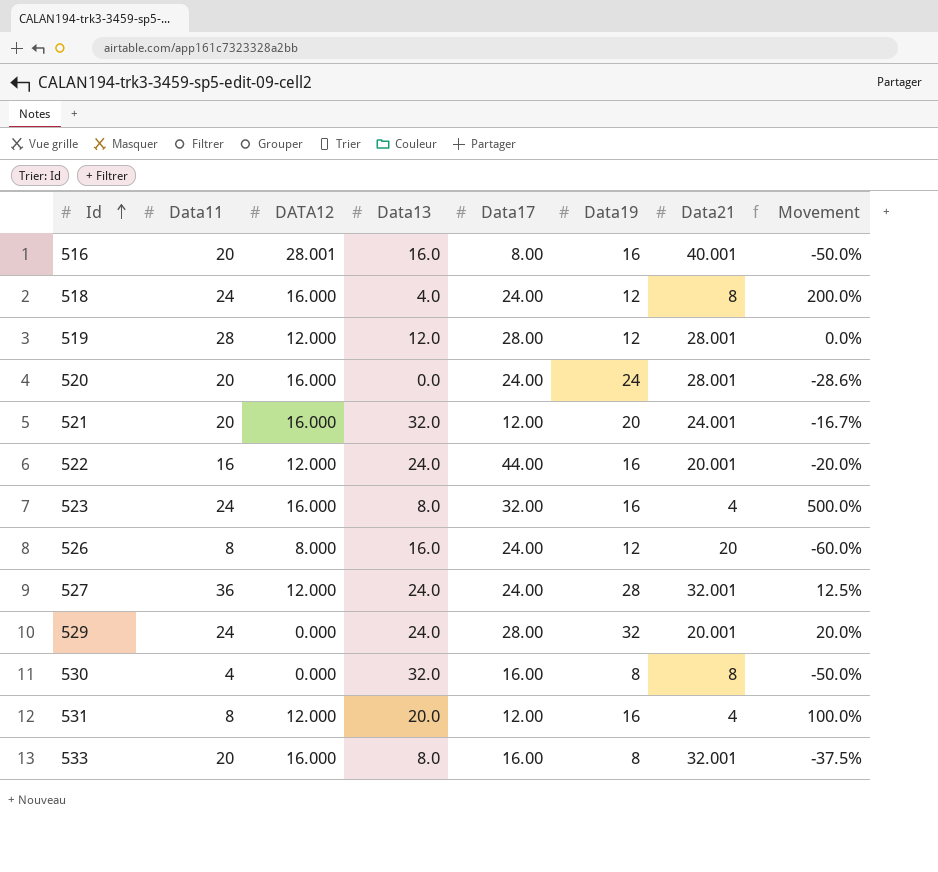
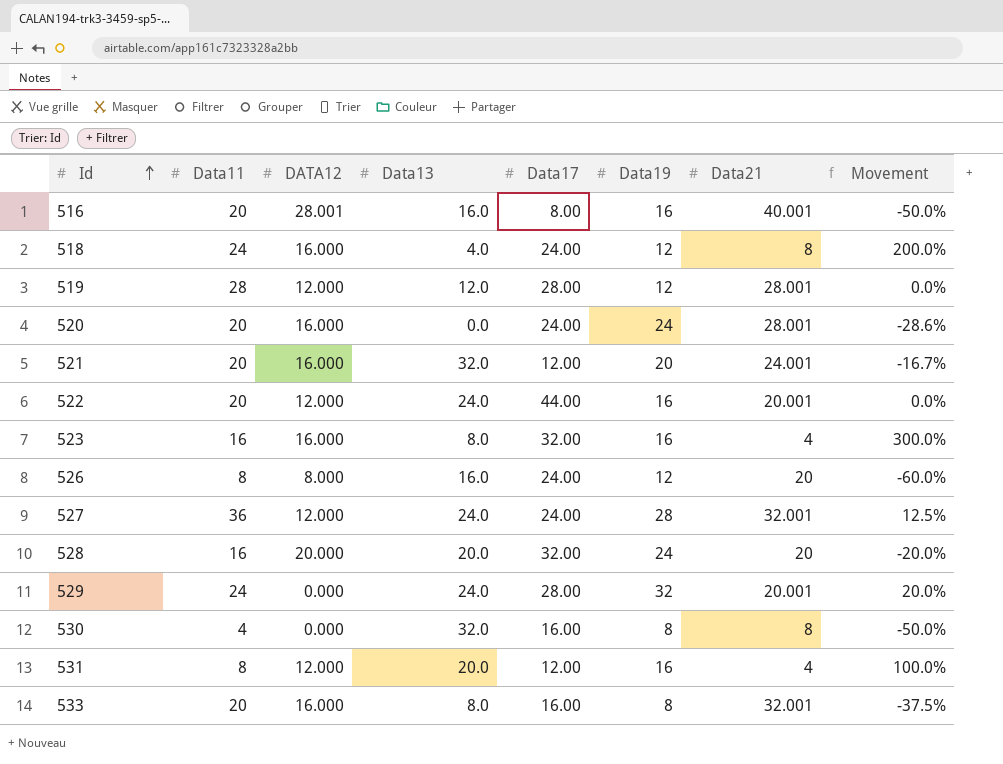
522 | Data11: 16 -> 20
522 | Movement: -20.0% -> 0.0%
523 | Data11: 24 -> 16
523 | Movement: 500.0% -> 300.0%
row 528: none -> 16 | 20.000 | 20.0 | 32.00 | 24 | 20 | -20.0%

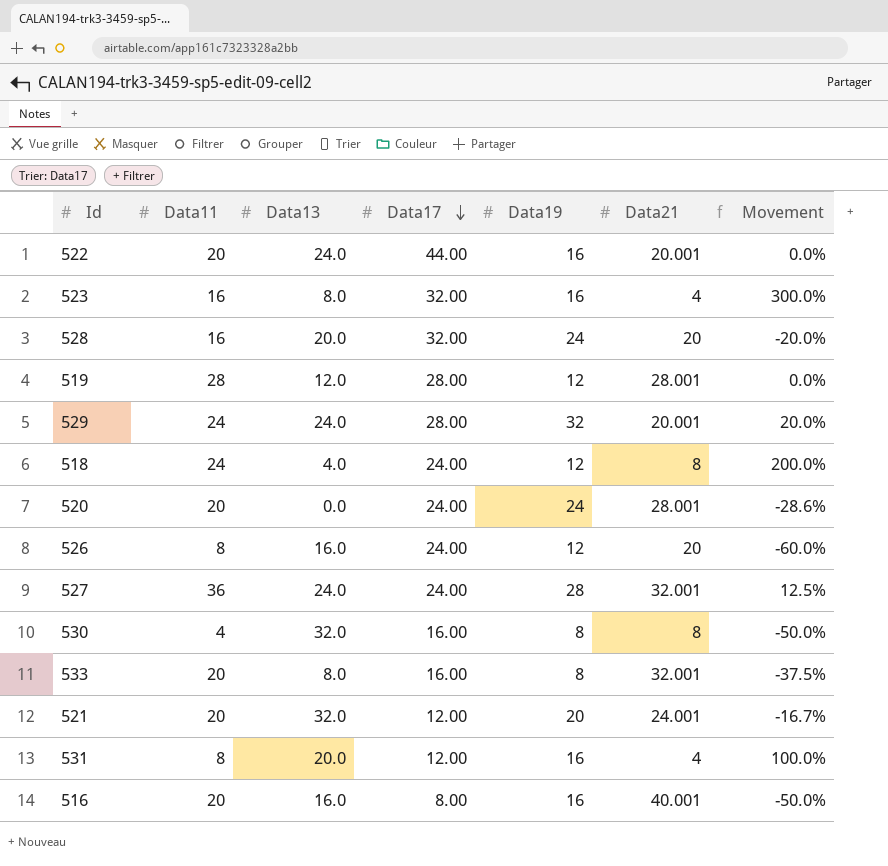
row order: Id ascending -> Data17 descending
column DATA12 | position: 3 -> none

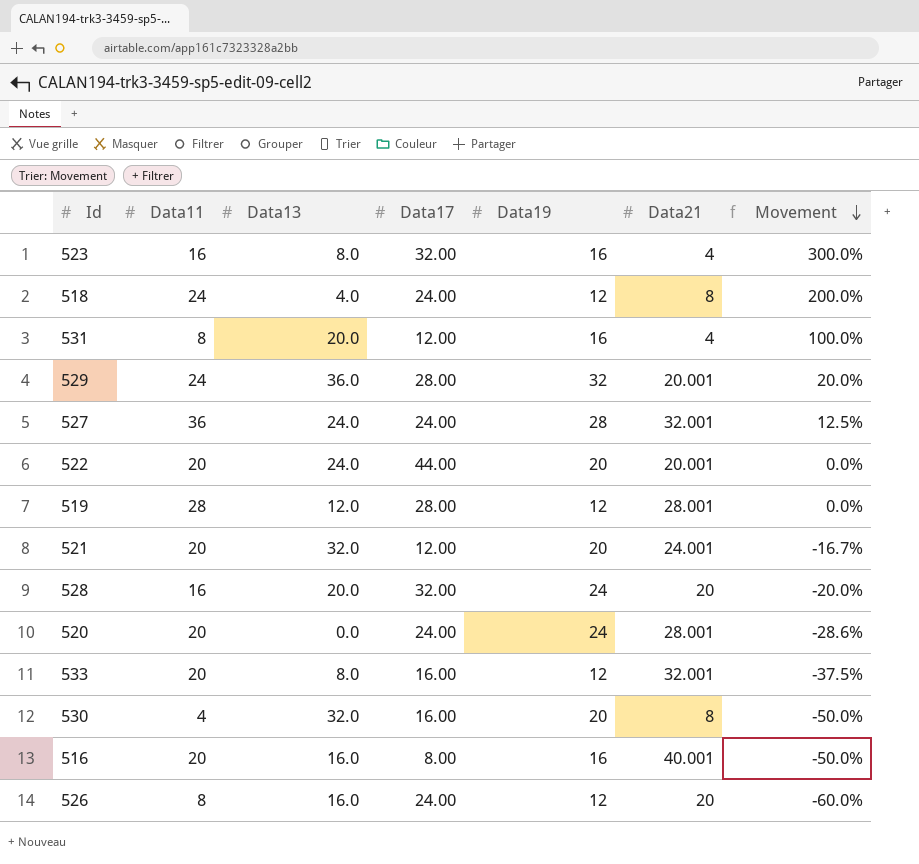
row order: Data17 descending -> Movement descending
529 | Data13: 24.0 -> 36.0
522 | Data19: 16 -> 20
533 | Data19: 8 -> 12
530 | Data19: 8 -> 20

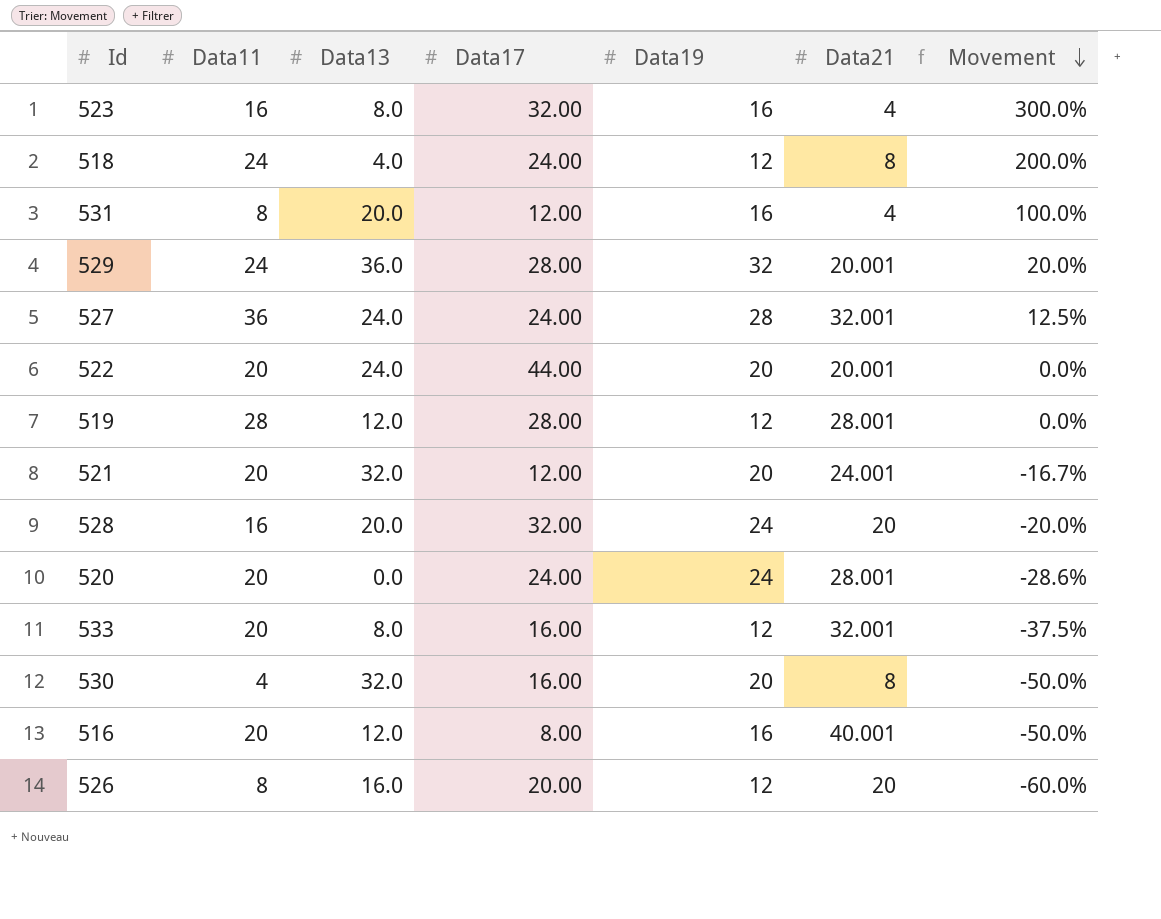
516 | Data13: 16.0 -> 12.0
526 | Data17: 24.00 -> 20.00

